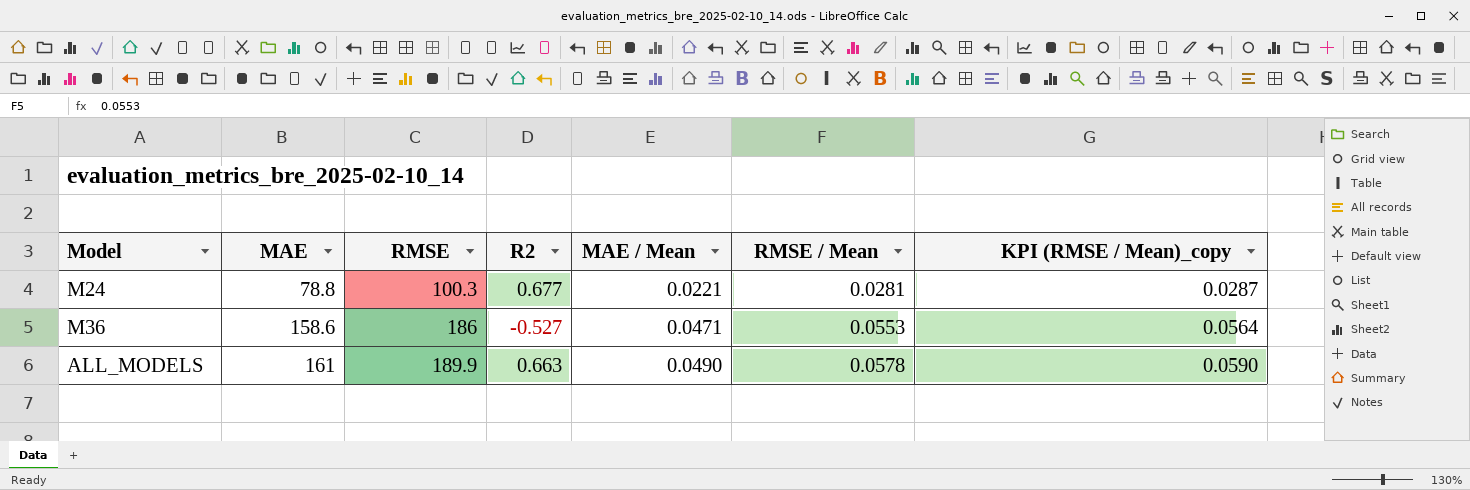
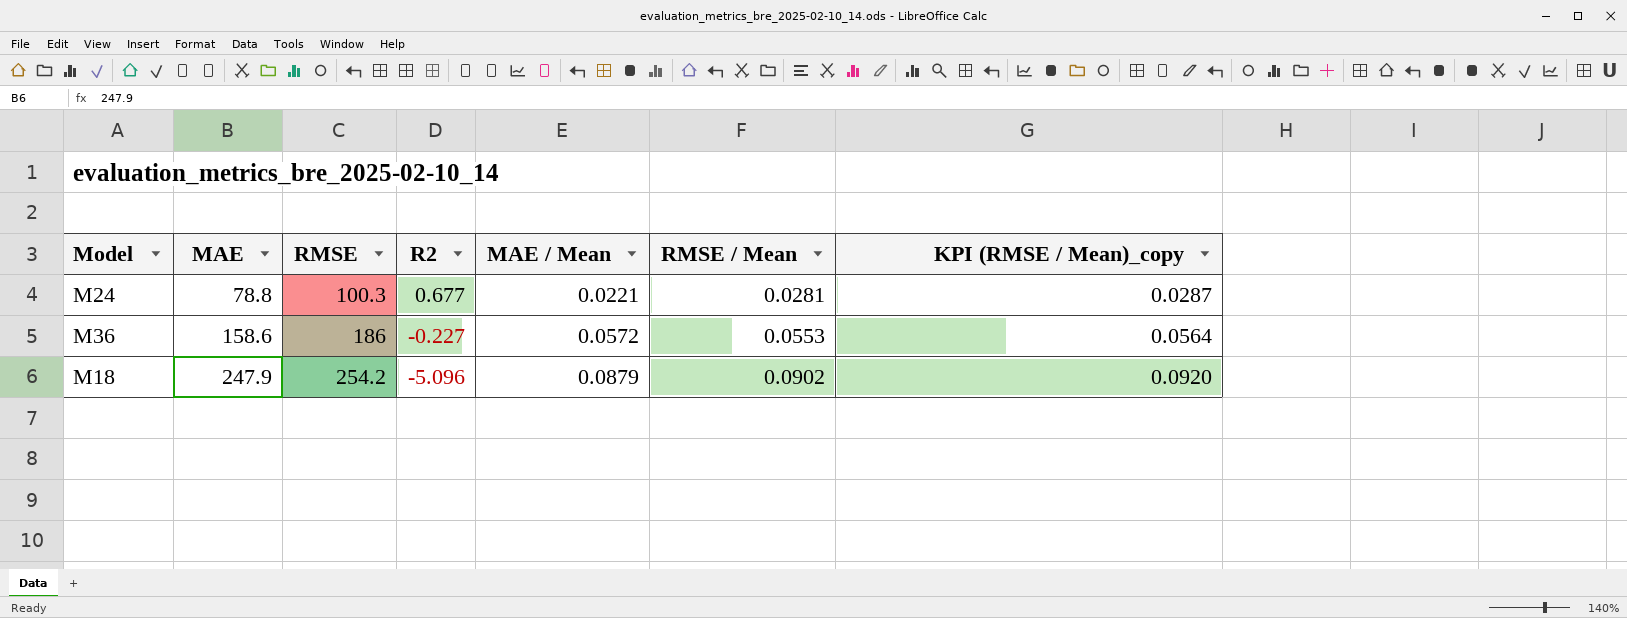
row ALL_MODELS: 161 | 189.9 | 0.663 | 0.0490 | 0.0578 | 0.0590 -> none
M36 | R2: -0.527 -> -0.227
M36 | MAE / Mean: 0.0471 -> 0.0572
row M18: none -> 247.9 | 254.2 | -5.096 | 0.0879 | 0.0902 | 0.0920

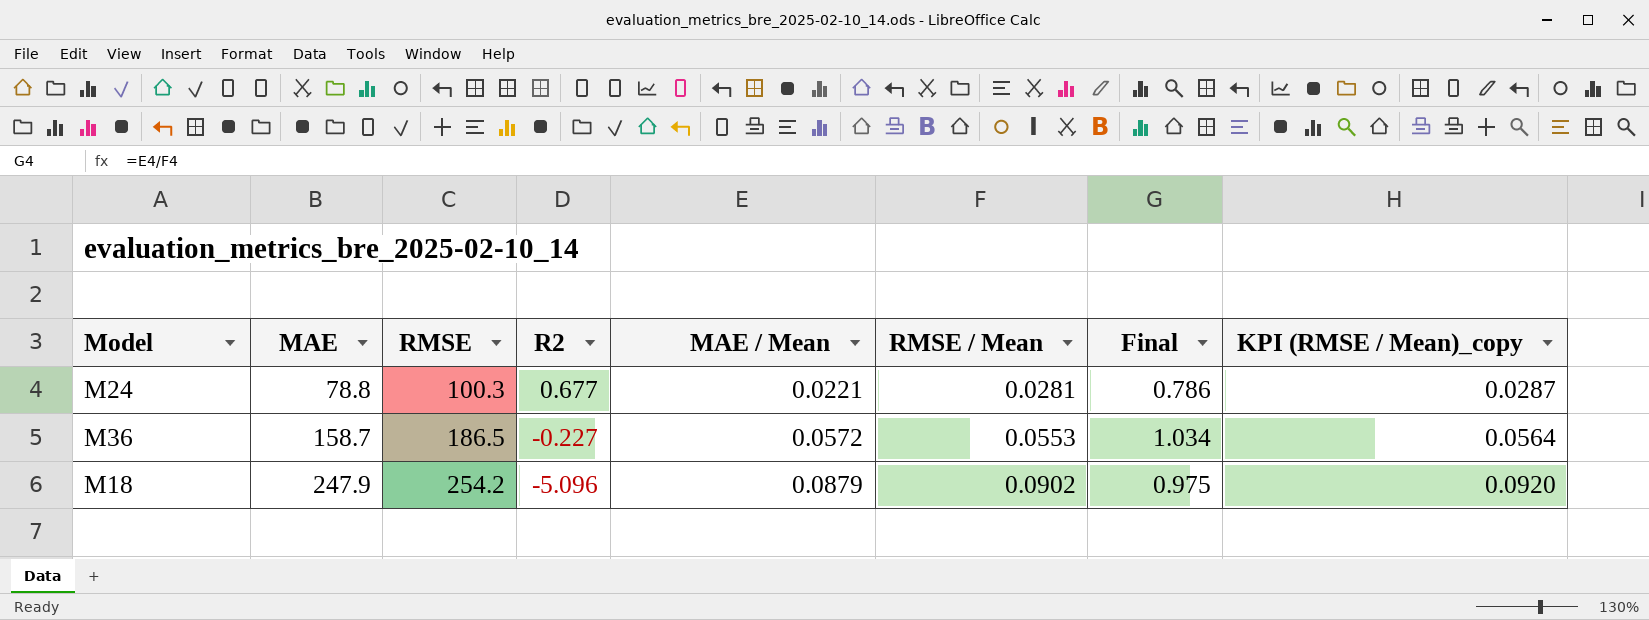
column Final | formula: none -> [MAE / Mean] / [RMSE / Mean]
M36 | MAE: 158.6 -> 158.7
M36 | RMSE: 186 -> 186.5

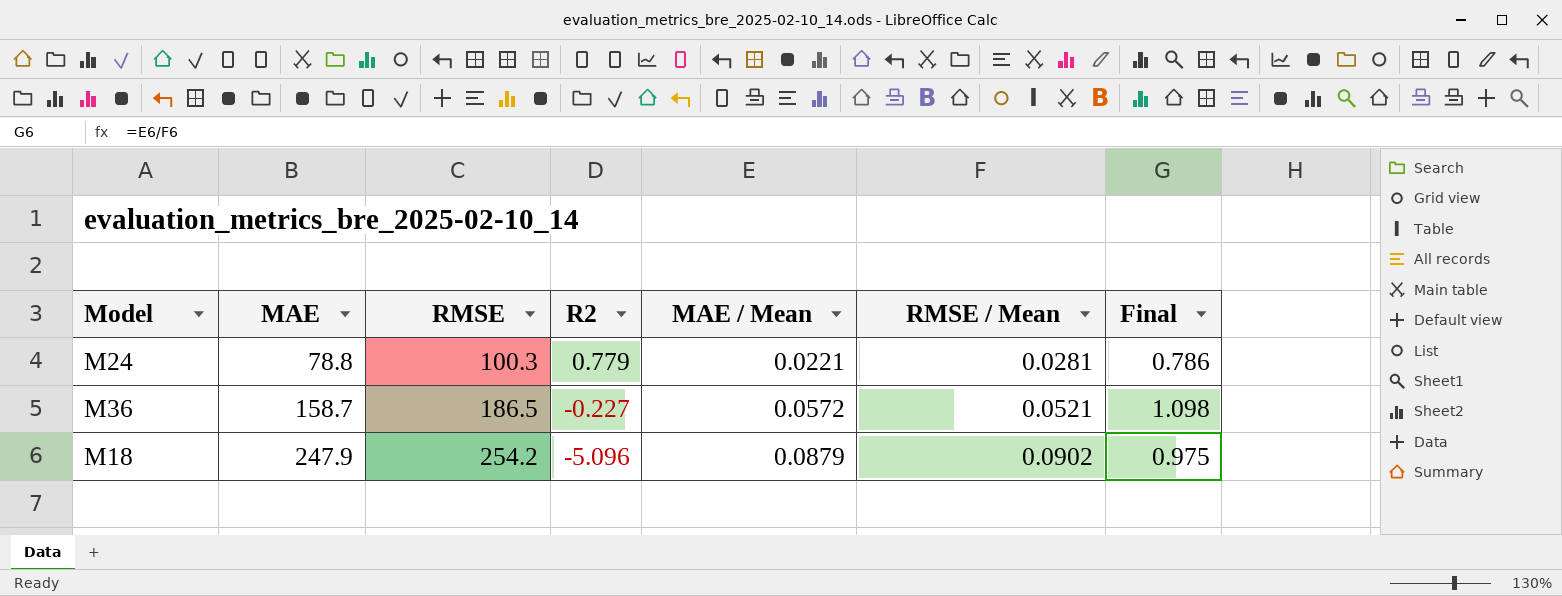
column KPI (RMSE / Mean)_copy | formula: [RMSE / Mean] * 1.02 -> none
M24 | R2: 0.677 -> 0.779
M36 | RMSE / Mean: 0.0553 -> 0.0521
M36 | Final: 1.034 -> 1.098

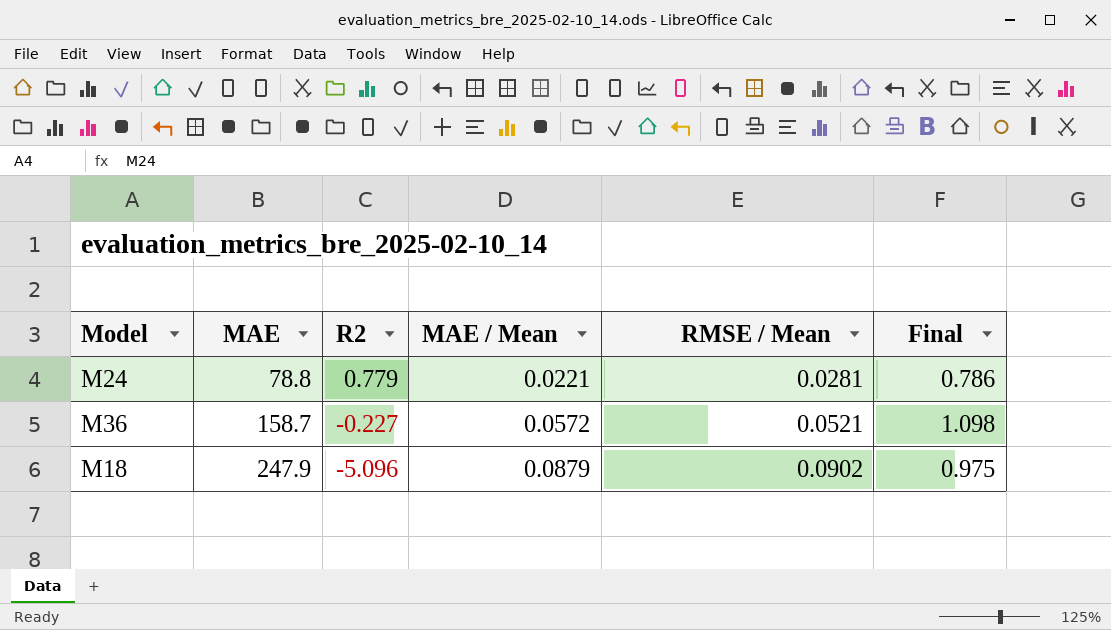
column RMSE | position: 3 -> none

